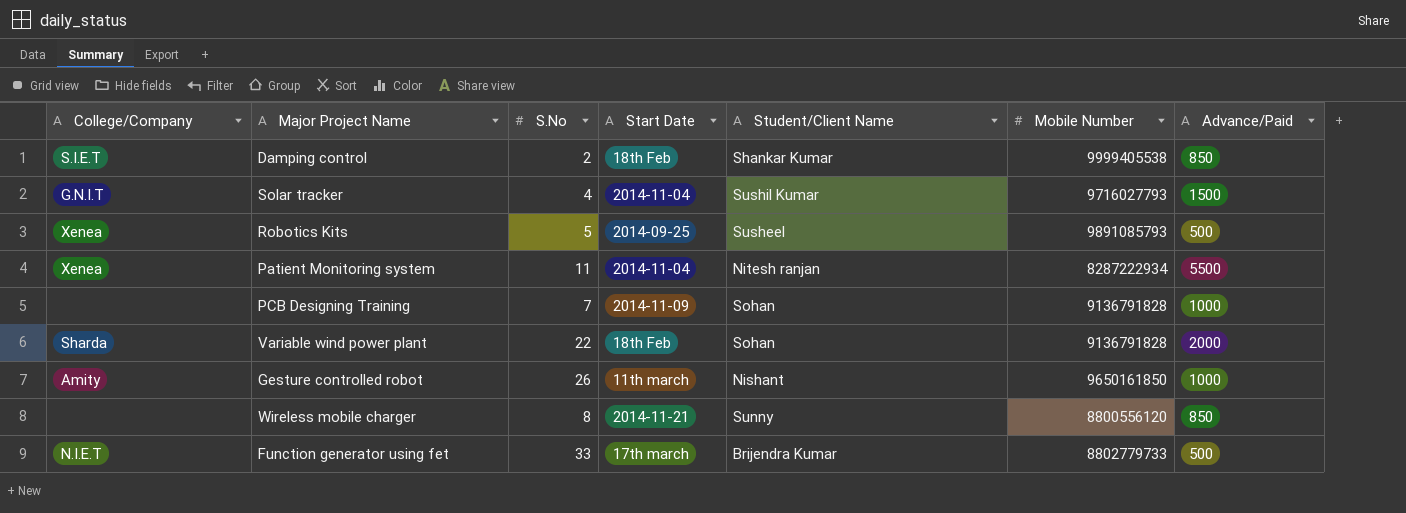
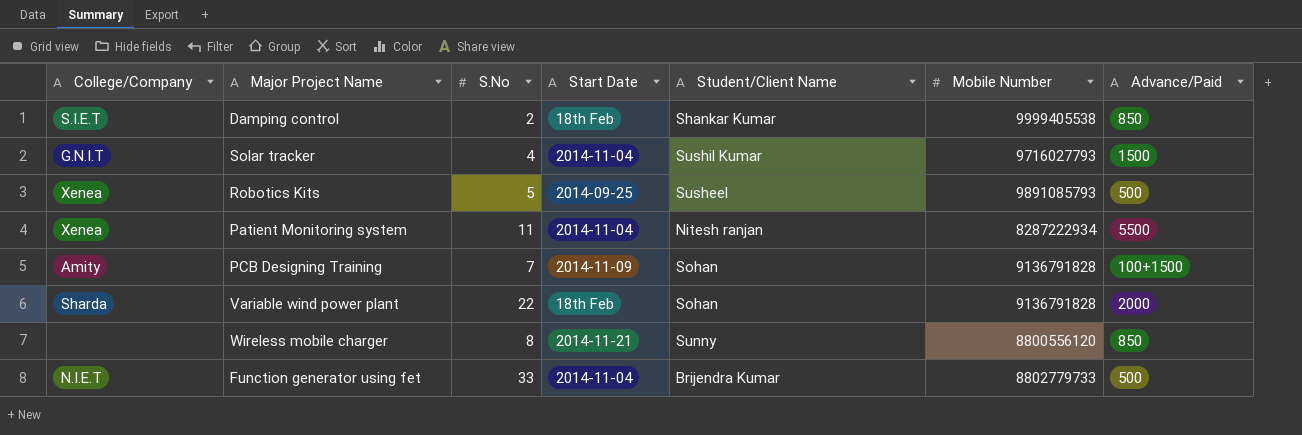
row Gesture controlled robot: Amity | 26 | 11th march | Nishant | 9650161850 | 1000 -> none
PCB Designing Training | College/Company: none -> Amity
PCB Designing Training | Advance/Paid: 1000 -> 100+1500
Function generator using fet | Start Date: 17th march -> 2014-11-04

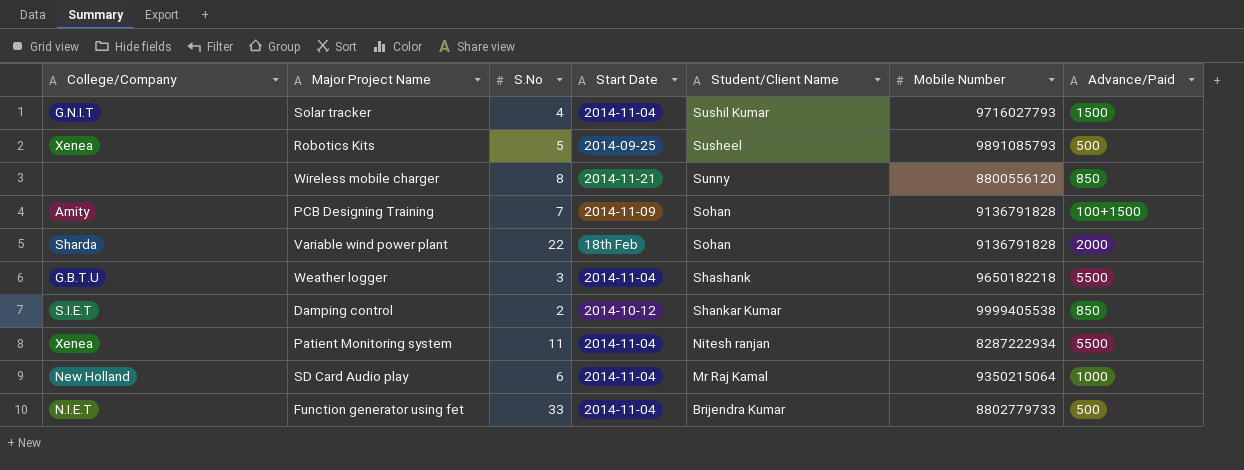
row order: none -> Student/Client Name descending
row Weather logger: none -> G.B.T.U | 3 | 2014-11-04 | Shashank | 9650182218 | 5500
Damping control | Start Date: 18th Feb -> 2014-10-12
row SD Card Audio play: none -> New Holland | 6 | 2014-11-04 | Mr Raj Kamal | 9350215064 | 1000

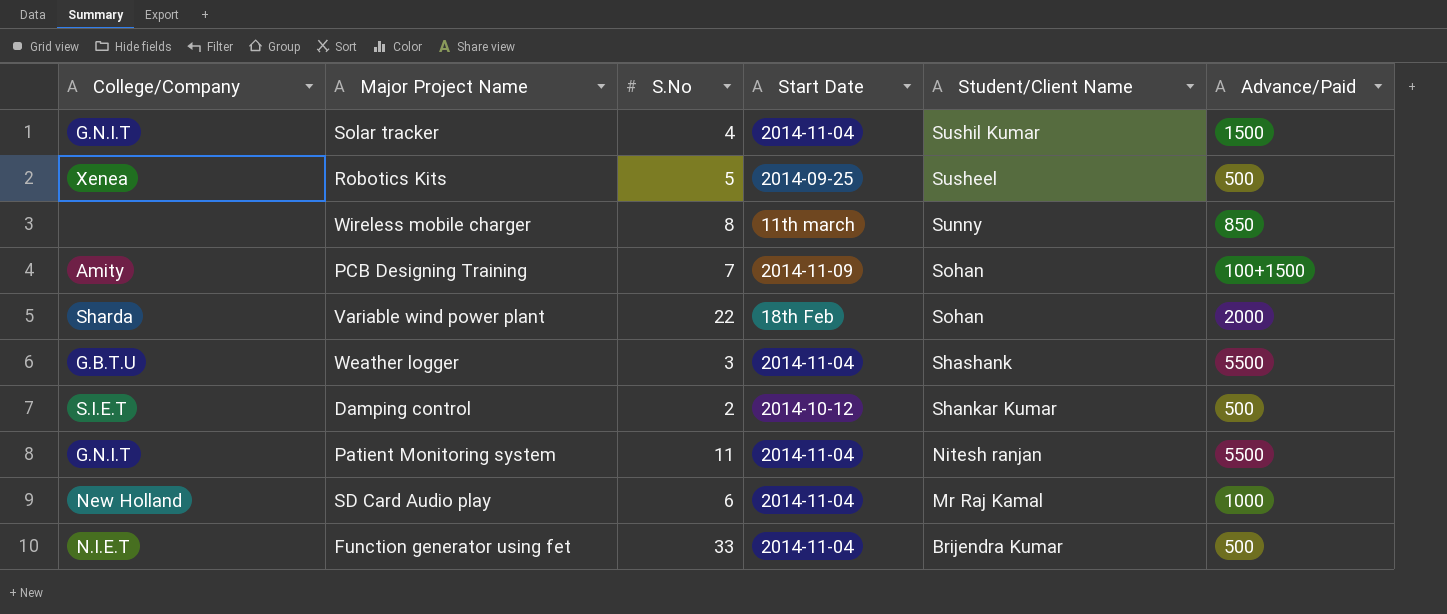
column Mobile Number | position: 6 -> none
Wireless mobile charger | Start Date: 2014-11-21 -> 11th march
Damping control | Advance/Paid: 850 -> 500
Patient Monitoring system | College/Company: Xenea -> G.N.I.T

